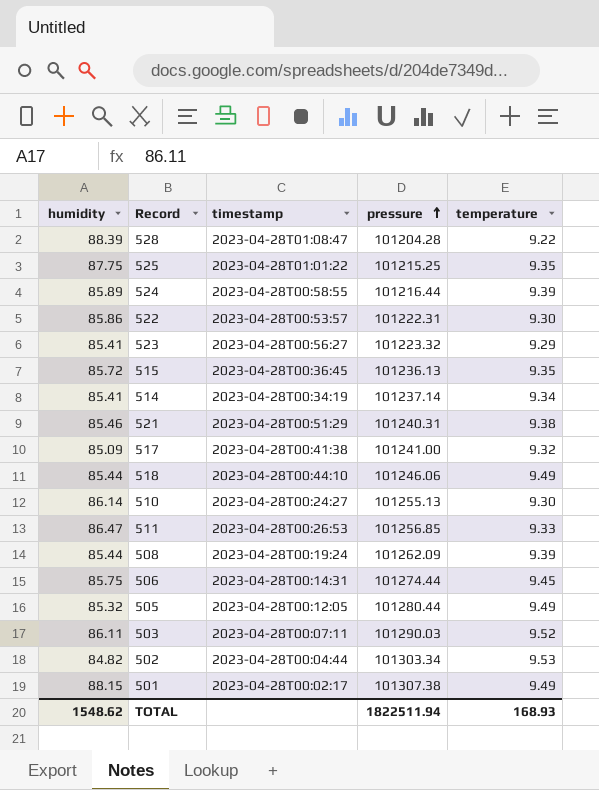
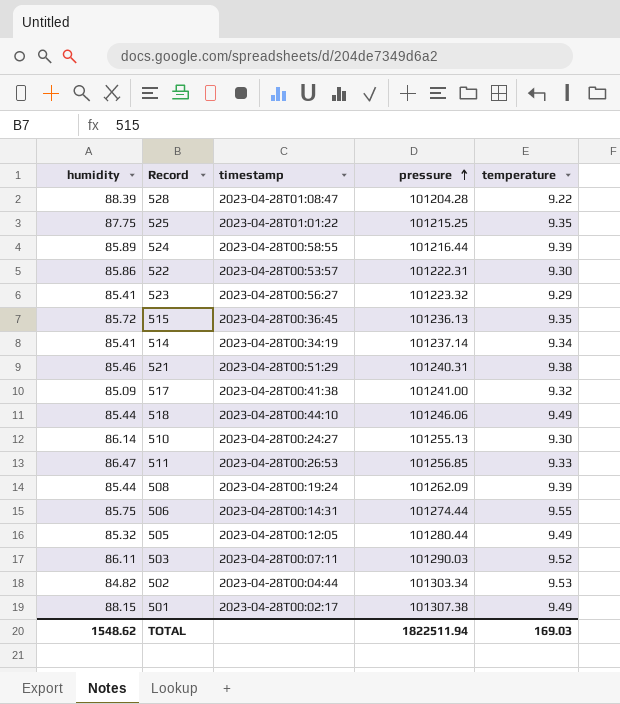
506 | temperature: 9.45 -> 9.55
TOTAL | temperature: 168.93 -> 169.03

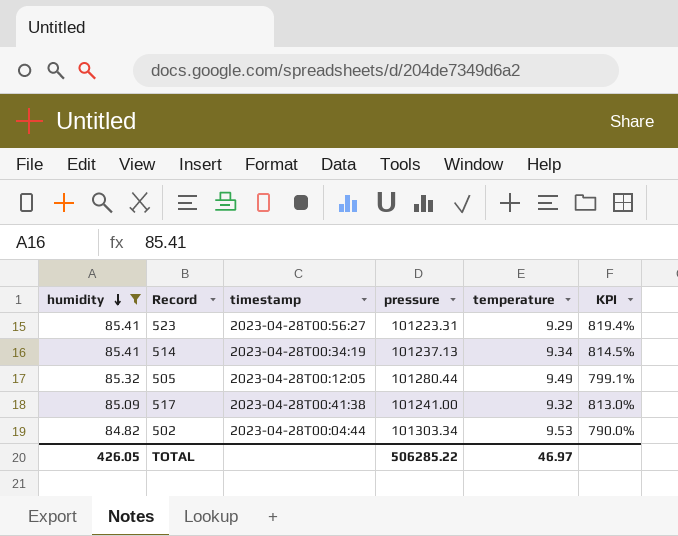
filter: none -> humidity <= 85.41
row order: pressure ascending -> humidity descending
column KPI | formula: none -> ([humidity] - [temperature]) / [temperature]
523 | pressure: 101223.32 -> 101223.31
514 | pressure: 101237.14 -> 101237.13
TOTAL | humidity: 1548.62 -> 426.05
TOTAL | pressure: 1822511.94 -> 506285.22
TOTAL | temperature: 169.03 -> 46.97

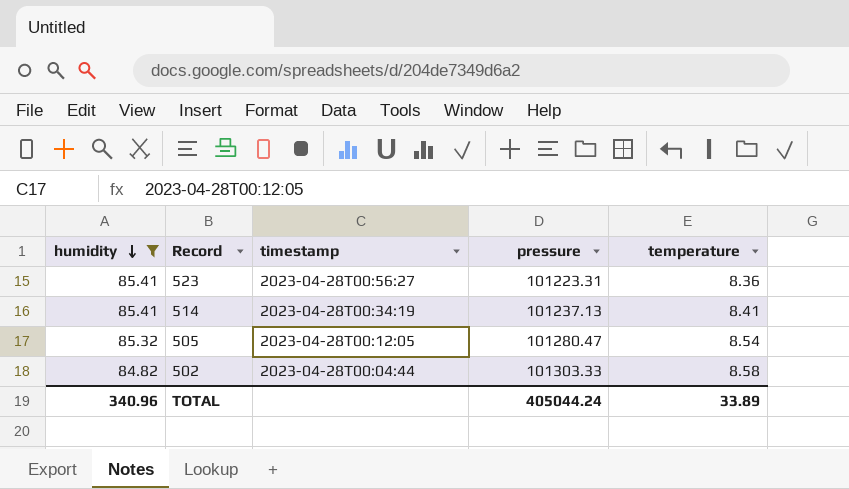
column KPI | formula: ([humidity] - [temperature]) / [temperature] -> none
row 517: 85.09 | 2023-04-28T00:41:38 | 101241.00 | 9.32 | 813.0% -> none
523 | temperature: 9.29 -> 8.36
514 | temperature: 9.34 -> 8.41
505 | pressure: 101280.44 -> 101280.47
505 | temperature: 9.49 -> 8.54
502 | pressure: 101303.34 -> 101303.33
502 | temperature: 9.53 -> 8.58
TOTAL | humidity: 426.05 -> 340.96
TOTAL | pressure: 506285.22 -> 405044.24
TOTAL | temperature: 46.97 -> 33.89

